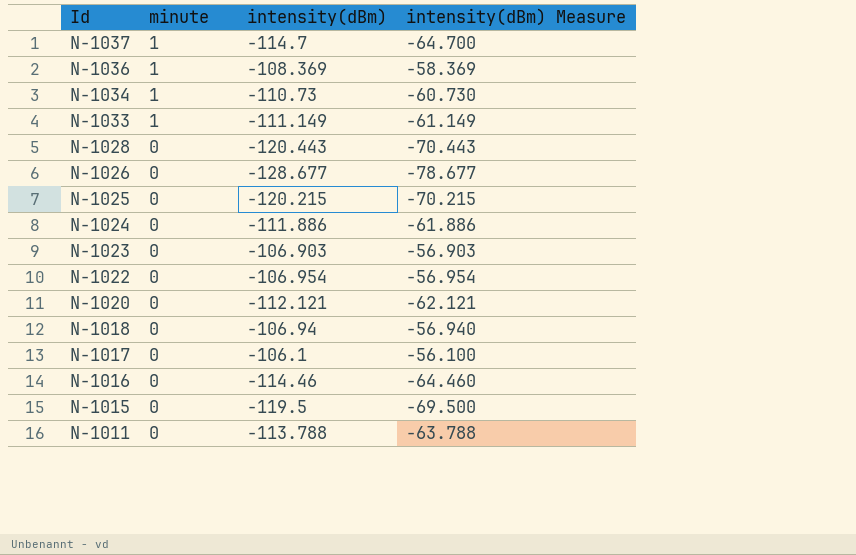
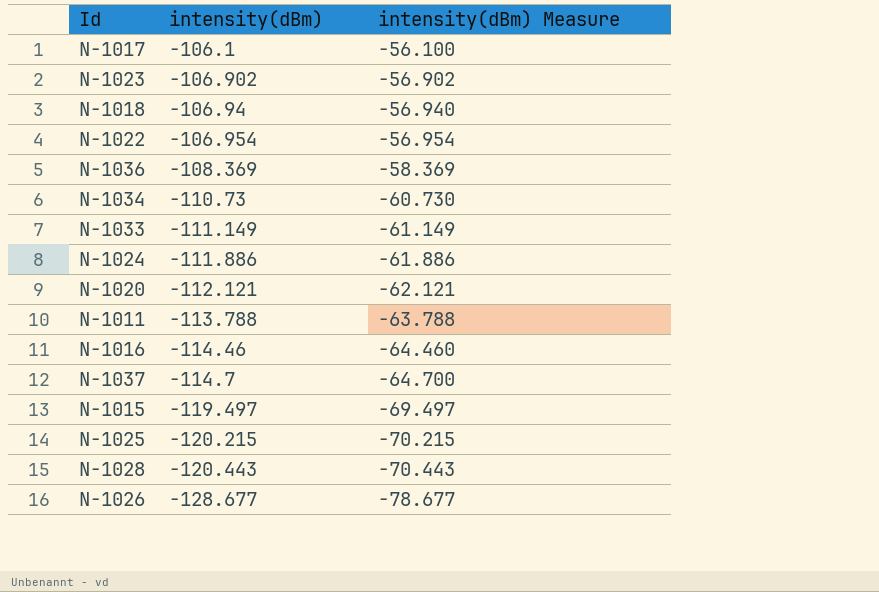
row order: Id descending -> intensity(dBm) descending
column minute | position: 2 -> none
N-1023 | intensity(dBm): -106.903 -> -106.902
N-1023 | intensity(dBm) Measure: -56.903 -> -56.902
N-1015 | intensity(dBm): -119.5 -> -119.497
N-1015 | intensity(dBm) Measure: -69.500 -> -69.497

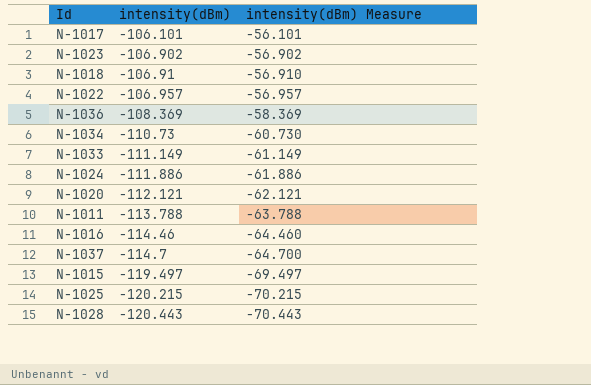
row N-1026: -128.677 | -78.677 -> none
N-1017 | intensity(dBm): -106.1 -> -106.101
N-1017 | intensity(dBm) Measure: -56.100 -> -56.101
N-1018 | intensity(dBm): -106.94 -> -106.91
N-1018 | intensity(dBm) Measure: -56.940 -> -56.910
N-1022 | intensity(dBm): -106.954 -> -106.957
N-1022 | intensity(dBm) Measure: -56.954 -> -56.957

